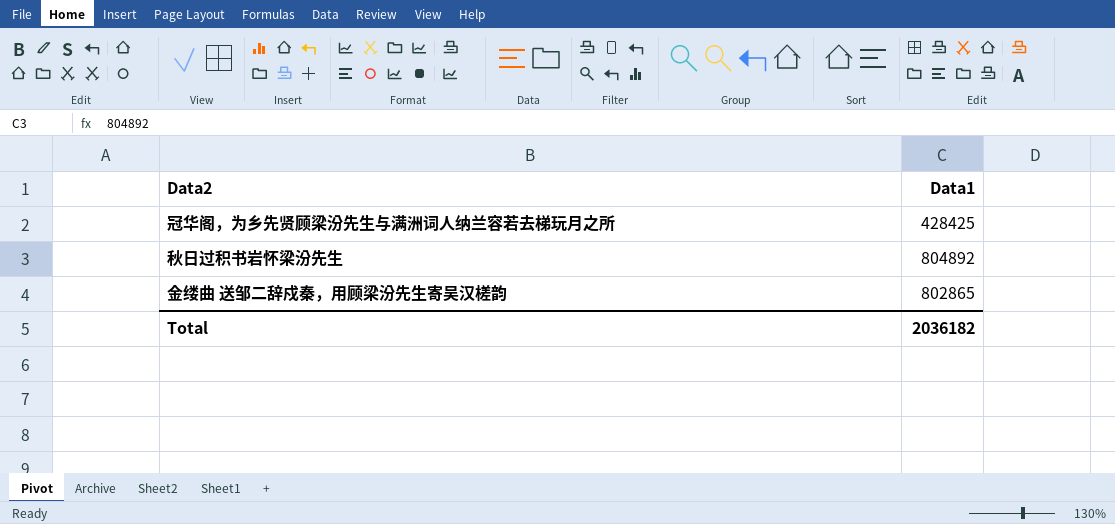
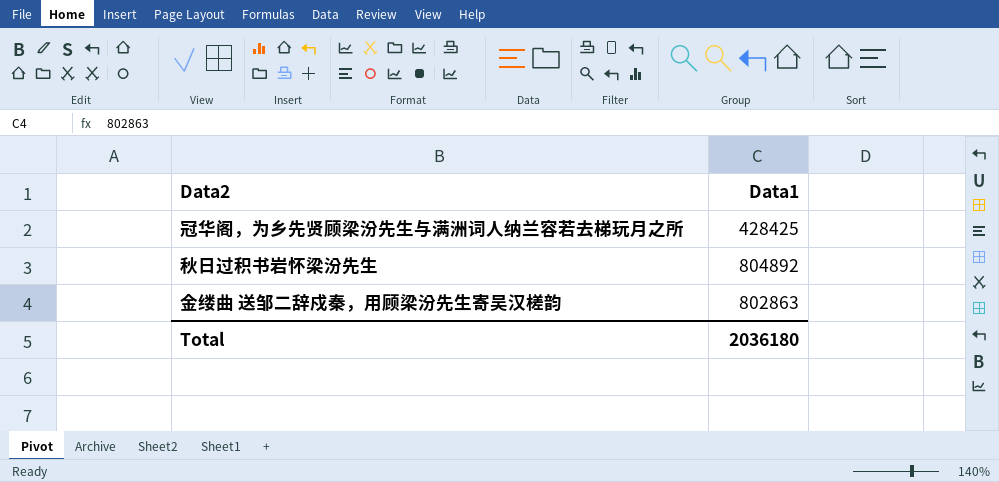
金缕曲 送邹二辞戍秦，用顾梁汾先生寄吴汉槎韵 | Data1: 802865 -> 802863
Total | Data1: 2036182 -> 2036180

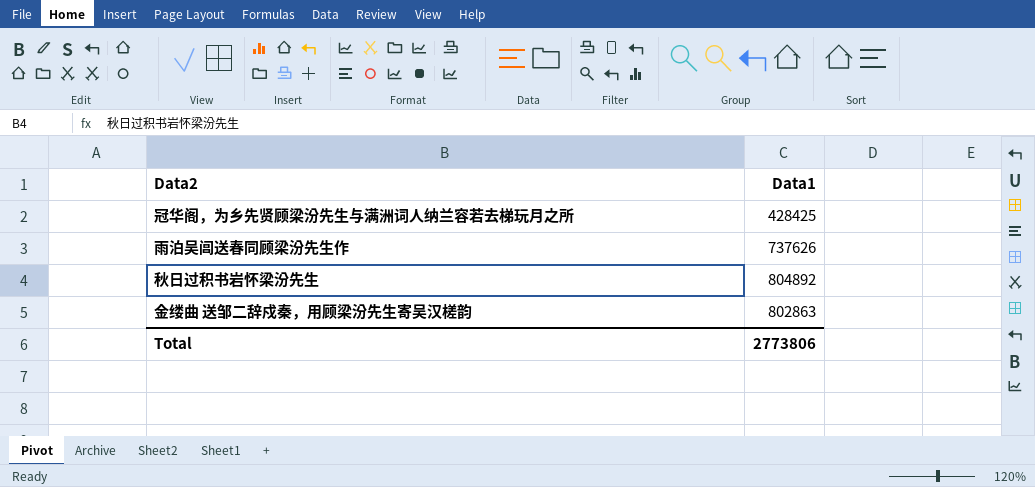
row 雨泊吴阊送春同顾梁汾先生作: none -> 737626
Total | Data1: 2036180 -> 2773806

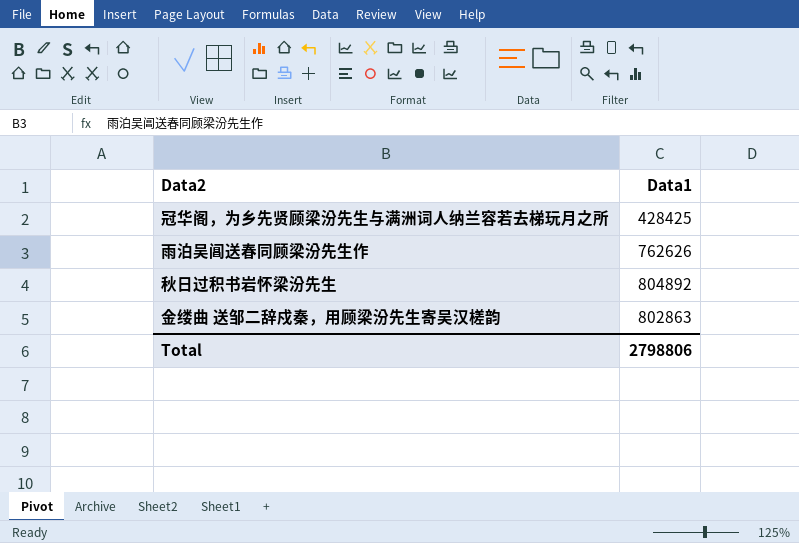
雨泊吴阊送春同顾梁汾先生作 | Data1: 737626 -> 762626
Total | Data1: 2773806 -> 2798806

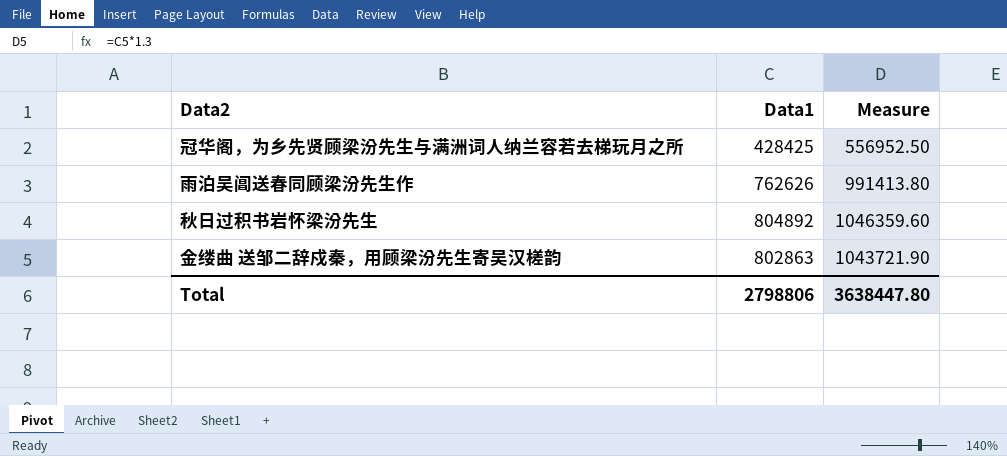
column Measure | formula: none -> [Data1] * 1.3

